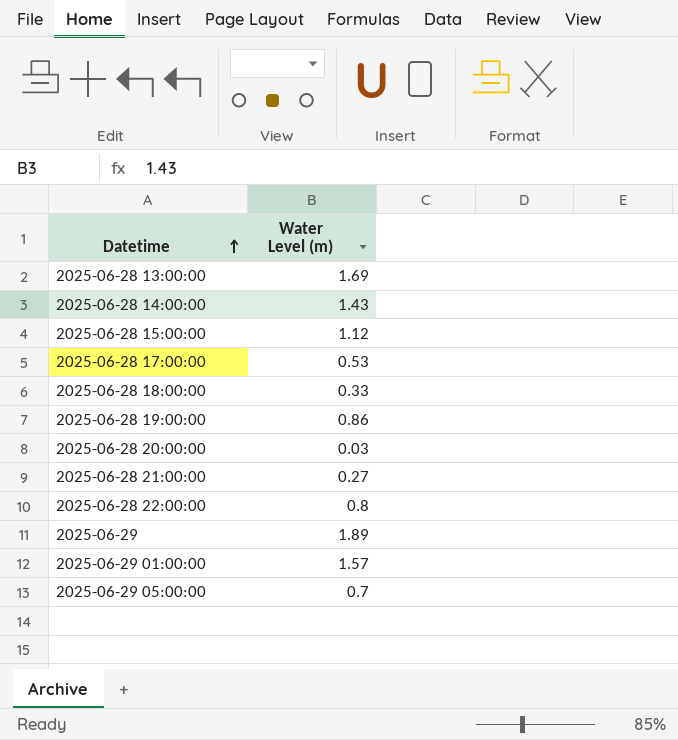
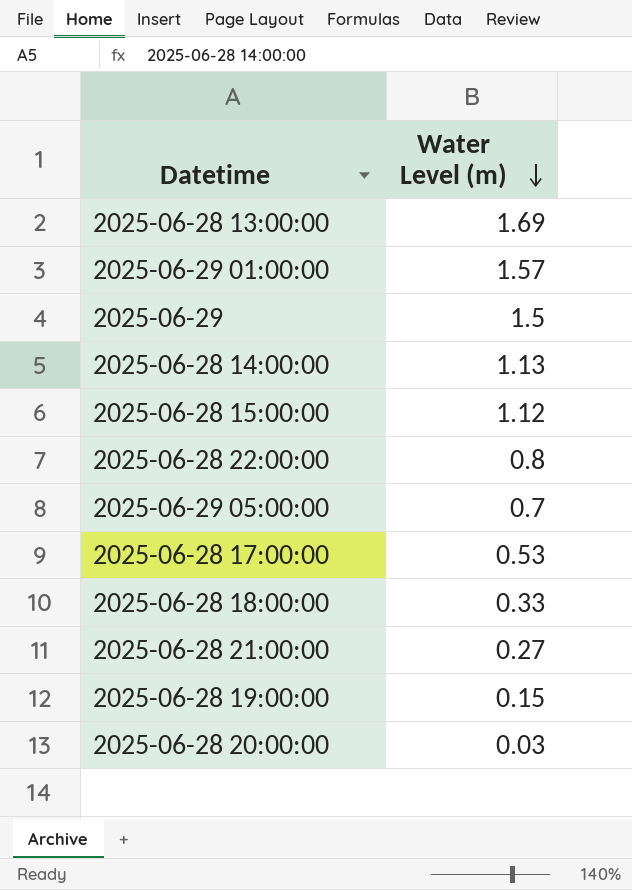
row order: Datetime ascending -> Water Level (m) descending
2025-06-29 | Water Level (m): 1.89 -> 1.5
2025-06-28 14:00:00 | Water Level (m): 1.43 -> 1.13
2025-06-28 19:00:00 | Water Level (m): 0.86 -> 0.15

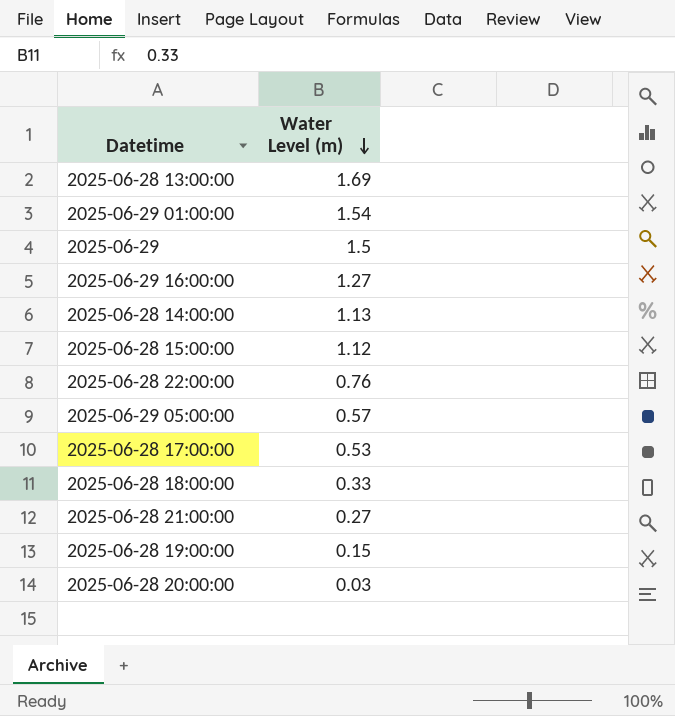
2025-06-29 01:00:00 | Water Level (m): 1.57 -> 1.54
row 2025-06-29 16:00:00: none -> 1.27
2025-06-28 22:00:00 | Water Level (m): 0.8 -> 0.76
2025-06-29 05:00:00 | Water Level (m): 0.7 -> 0.57

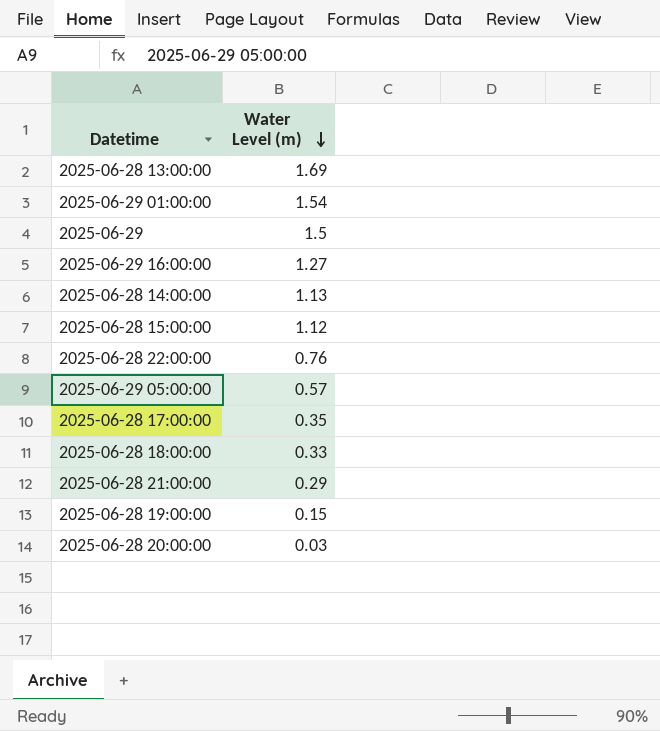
2025-06-28 17:00:00 | Water Level (m): 0.53 -> 0.35
2025-06-28 21:00:00 | Water Level (m): 0.27 -> 0.29

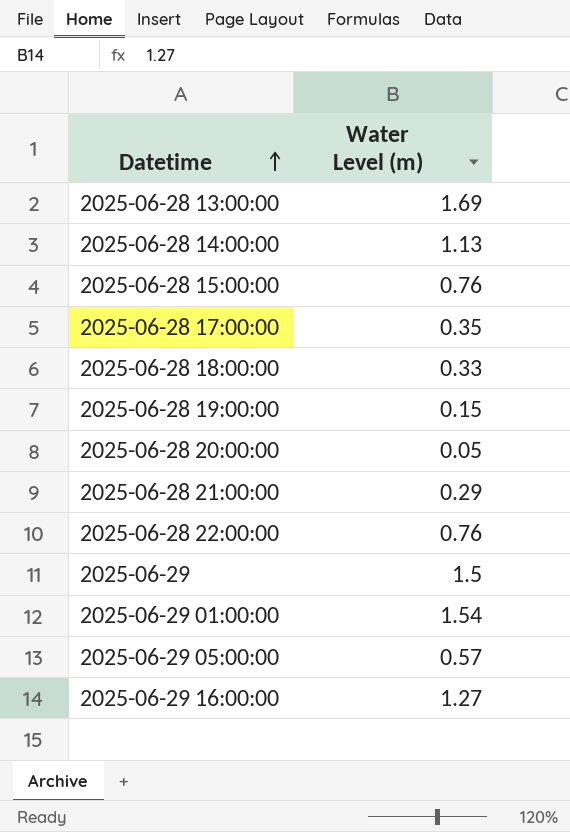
row order: Water Level (m) descending -> Datetime ascending
2025-06-28 15:00:00 | Water Level (m): 1.12 -> 0.76
2025-06-28 20:00:00 | Water Level (m): 0.03 -> 0.05

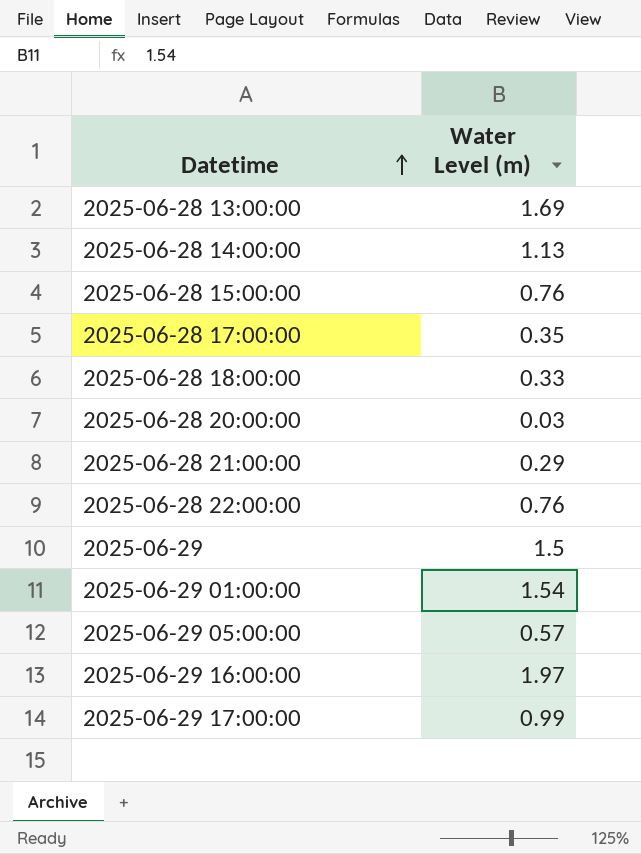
row 2025-06-28 19:00:00: 0.15 -> none
2025-06-28 20:00:00 | Water Level (m): 0.05 -> 0.03
2025-06-29 16:00:00 | Water Level (m): 1.27 -> 1.97
row 2025-06-29 17:00:00: none -> 0.99

